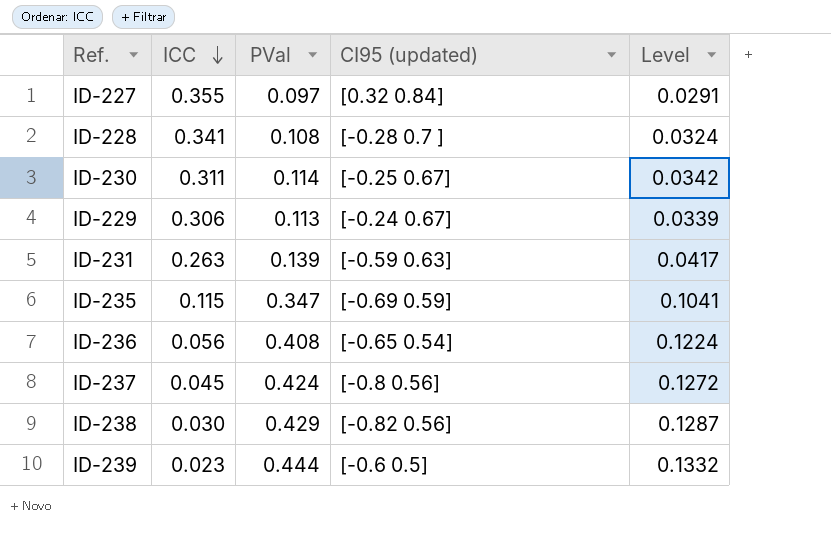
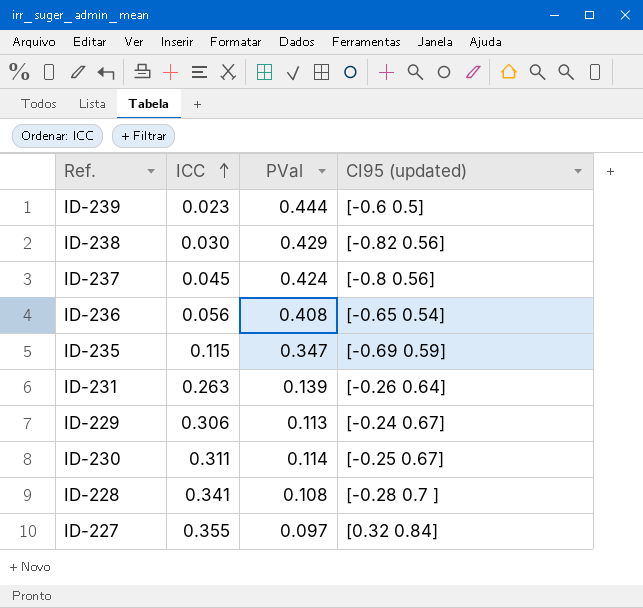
row order: ICC descending -> ICC ascending
column Level | formula: [PVal] * 0.3 -> none
ID-231 | CI95 (updated): [-0.59 0.63] -> [-0.26 0.64]

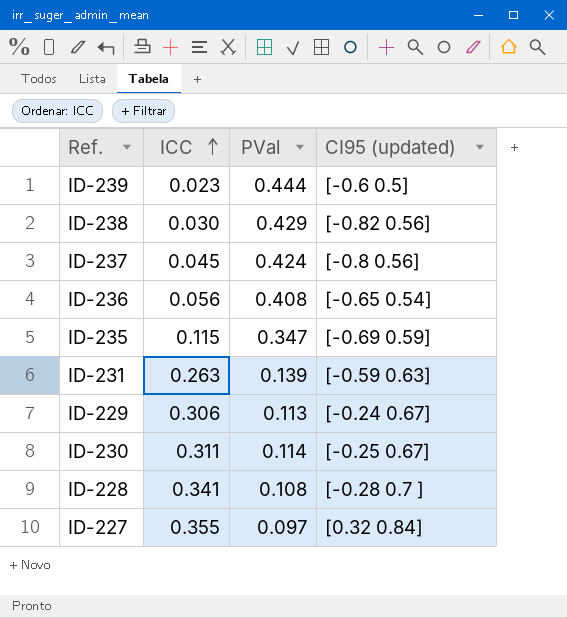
ID-231 | CI95 (updated): [-0.26 0.64] -> [-0.59 0.63]

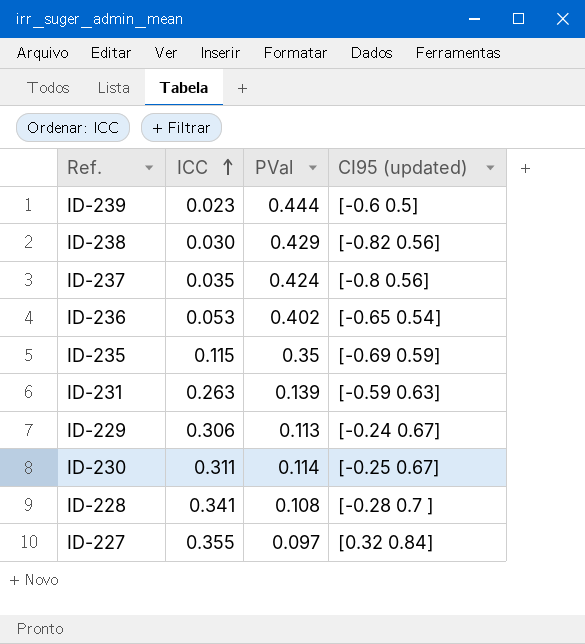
ID-237 | ICC: 0.045 -> 0.035
ID-236 | ICC: 0.056 -> 0.053
ID-236 | PVal: 0.408 -> 0.402
ID-235 | PVal: 0.347 -> 0.35

